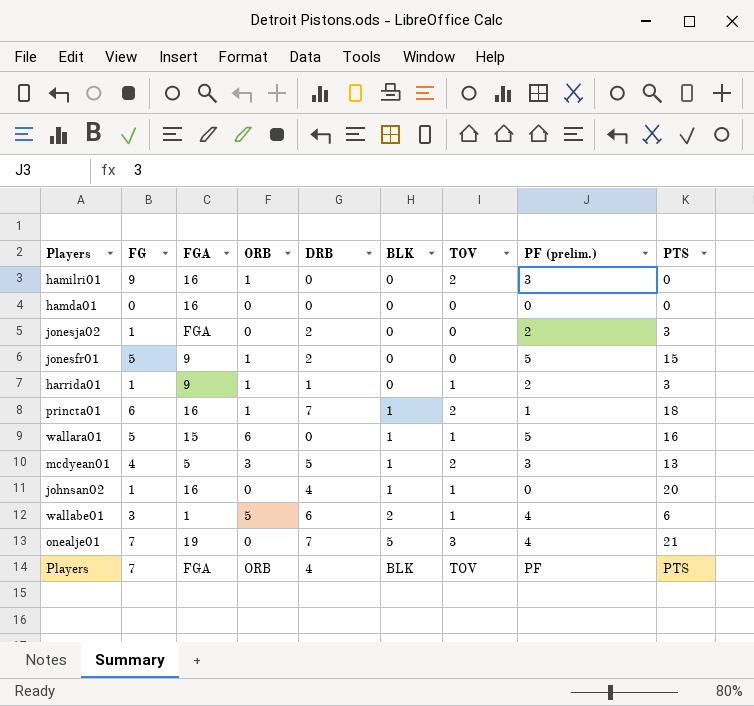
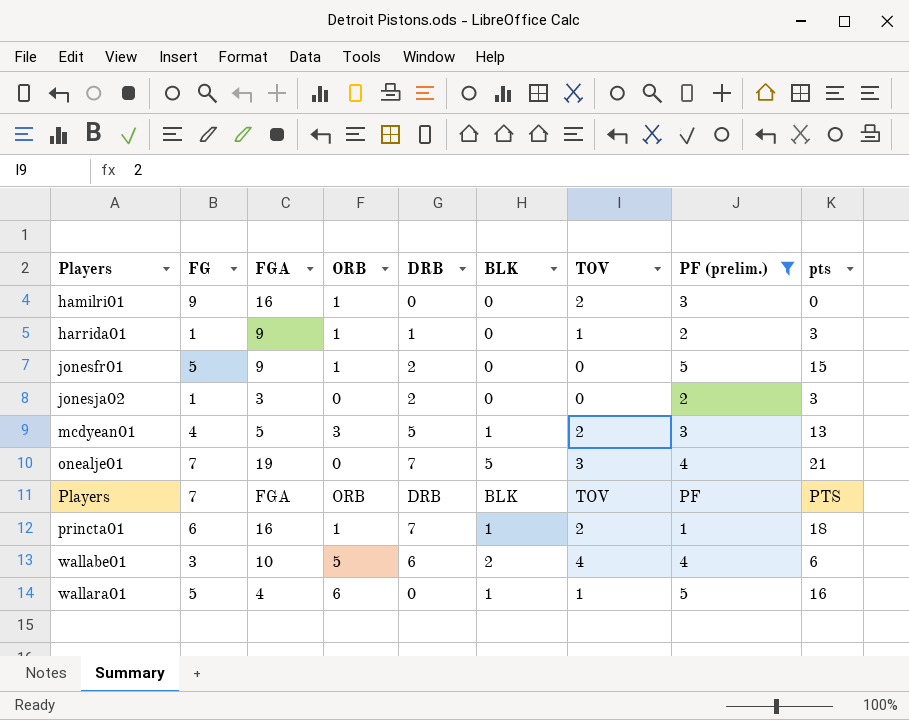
filter: none -> PF (prelim.) != 0
row order: BLK ascending -> Players ascending
column name: PTS -> pts
jonesja02 | FGA: FGA -> 3
Players | DRB: 4 -> DRB
wallabe01 | FGA: 1 -> 10
wallabe01 | TOV: 1 -> 4
wallara01 | FGA: 15 -> 4

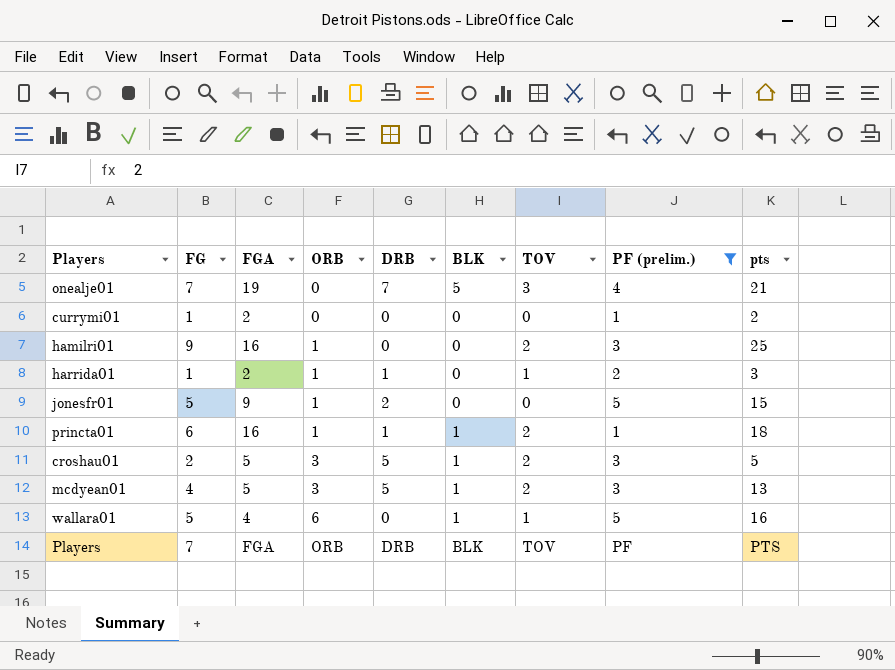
row order: Players ascending -> ORB ascending
row jonesja02: 1 | 3 | 0 | 2 | 0 | 0 | 2 | 3 -> none
row wallabe01: 3 | 10 | 5 | 6 | 2 | 4 | 4 | 6 -> none
row currymi01: none -> 1 | 2 | 0 | 0 | 0 | 0 | 1 | 2
hamilri01 | pts: 0 -> 25
harrida01 | FGA: 9 -> 2
princta01 | DRB: 7 -> 1
row croshau01: none -> 2 | 5 | 3 | 5 | 1 | 2 | 3 | 5

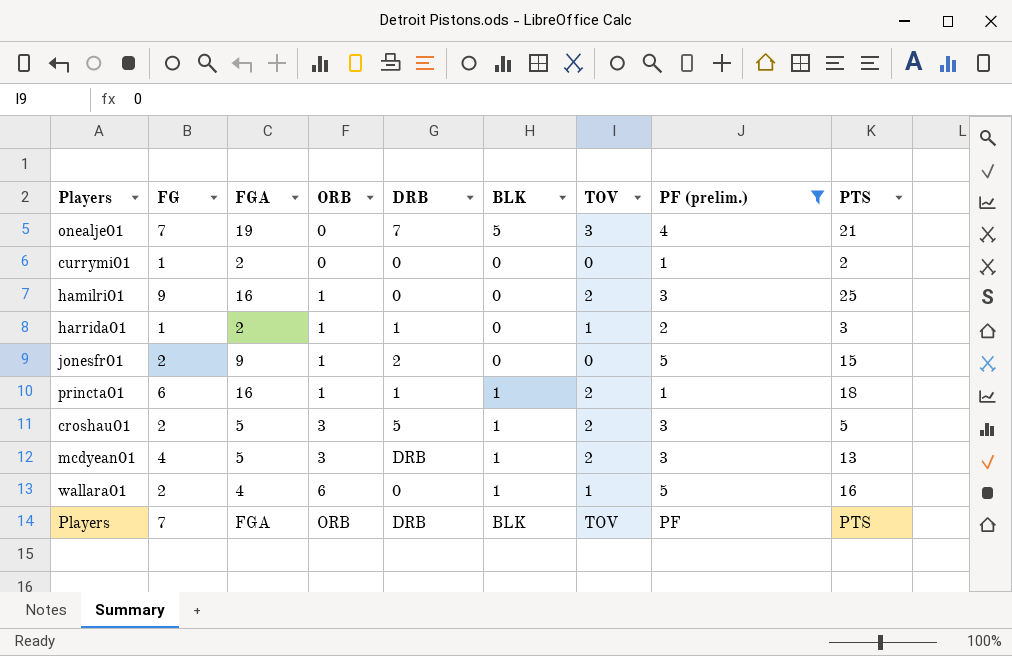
column name: pts -> PTS
jonesfr01 | FG: 5 -> 2
mcdyean01 | DRB: 5 -> DRB
wallara01 | FG: 5 -> 2

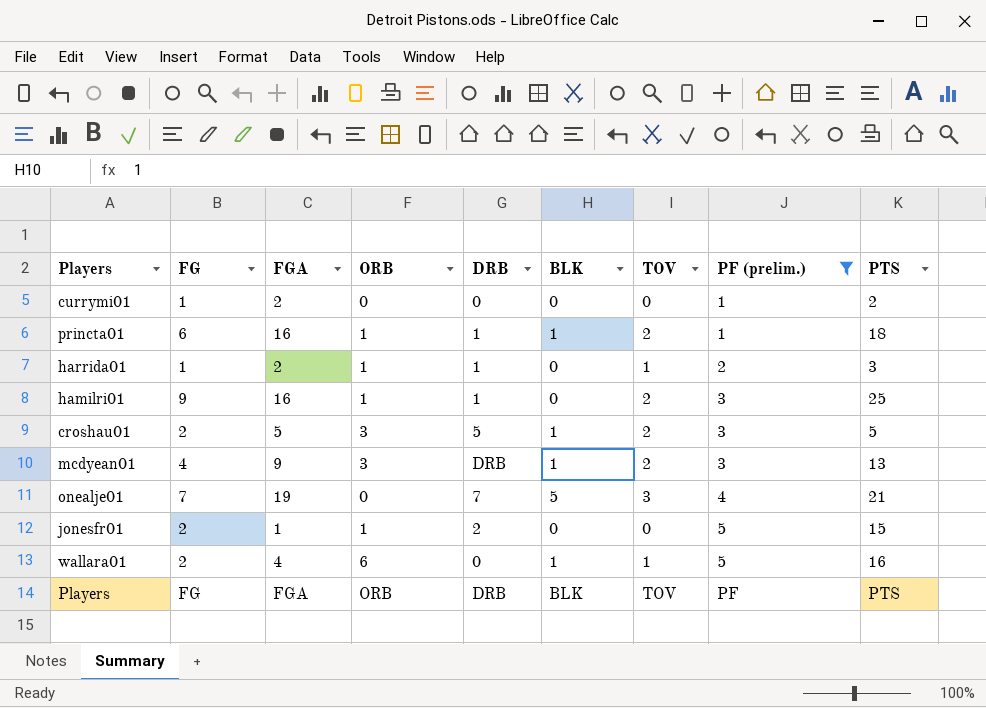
row order: ORB ascending -> PF (prelim.) ascending
hamilri01 | DRB: 0 -> 1
mcdyean01 | FGA: 5 -> 9
jonesfr01 | FGA: 9 -> 1
Players | FG: 7 -> FG

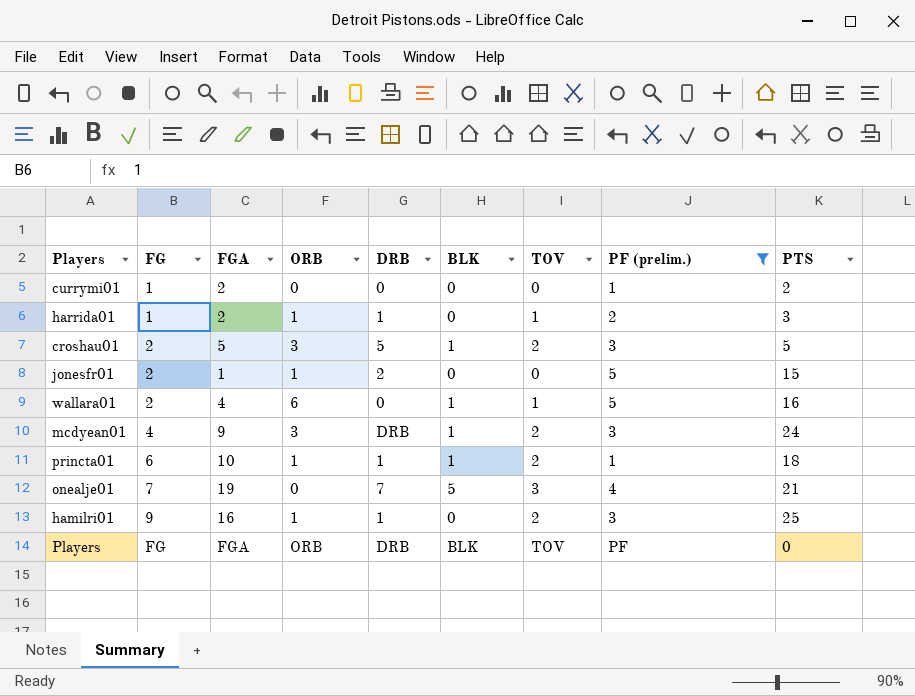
row order: PF (prelim.) ascending -> FG ascending
mcdyean01 | PTS: 13 -> 24
princta01 | FGA: 16 -> 10
Players | PTS: PTS -> 0

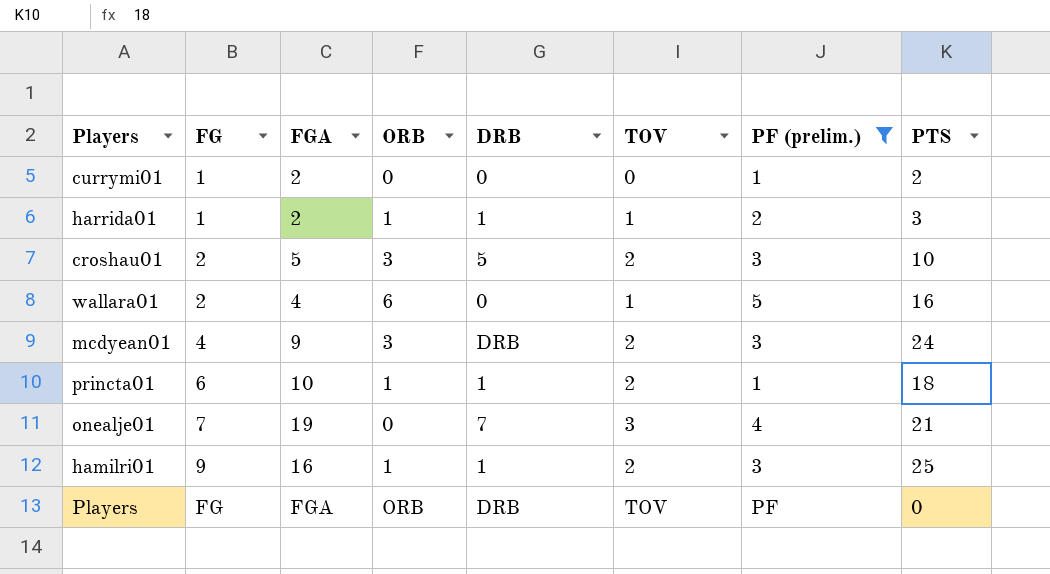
column BLK | position: 6 -> none
row jonesfr01: 2 | 1 | 1 | 2 | 0 | 0 | 5 | 15 -> none
croshau01 | PTS: 5 -> 10

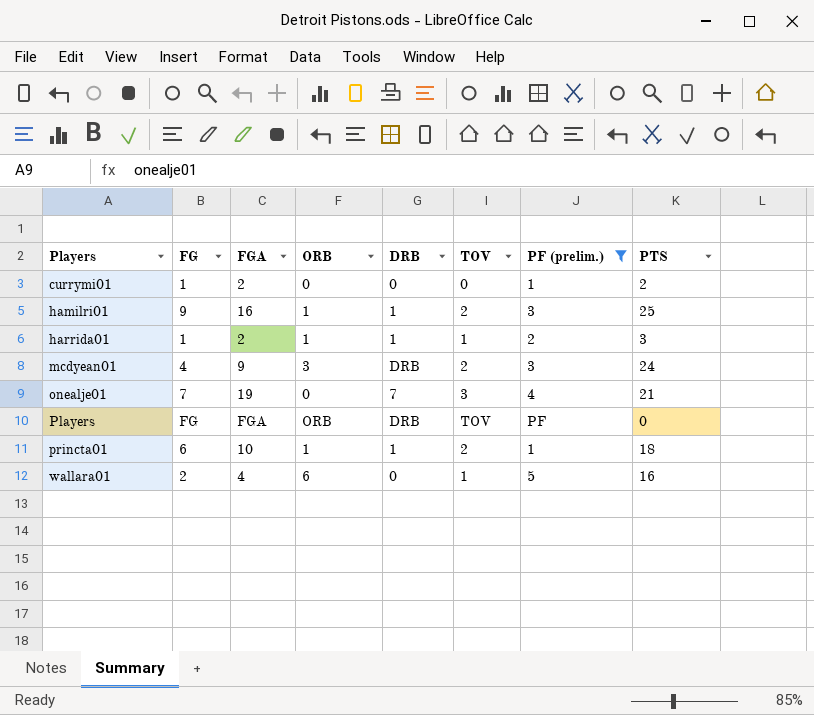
row order: FG ascending -> Players ascending
row croshau01: 2 | 5 | 3 | 5 | 2 | 3 | 10 -> none

